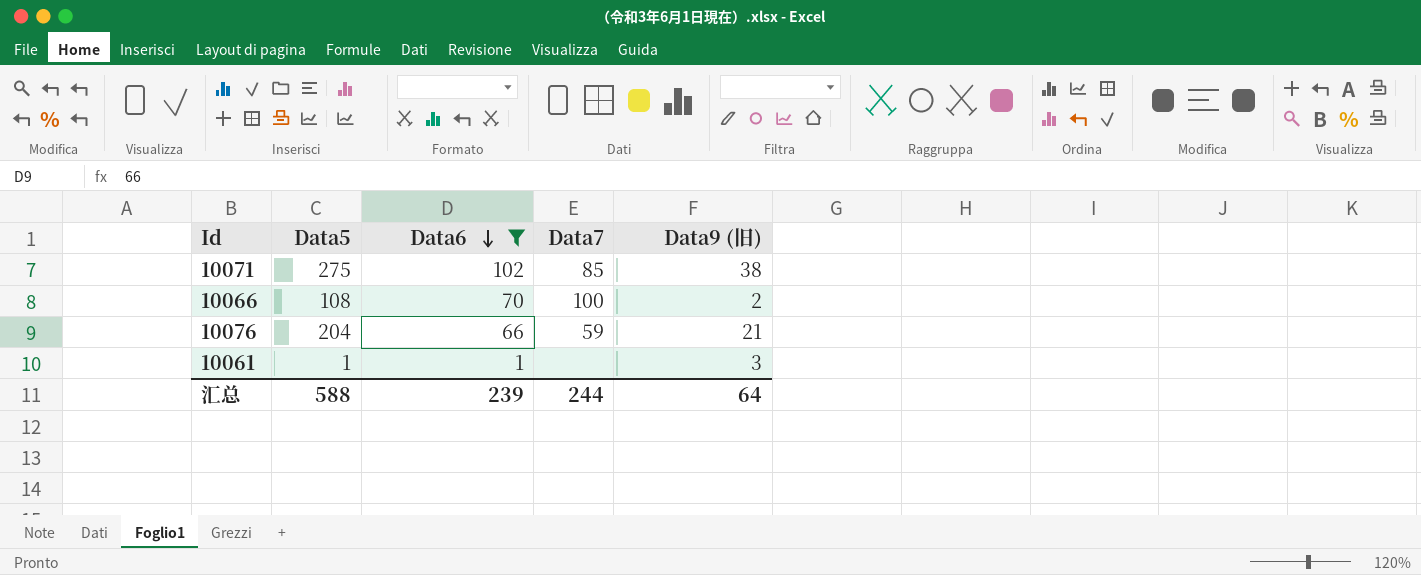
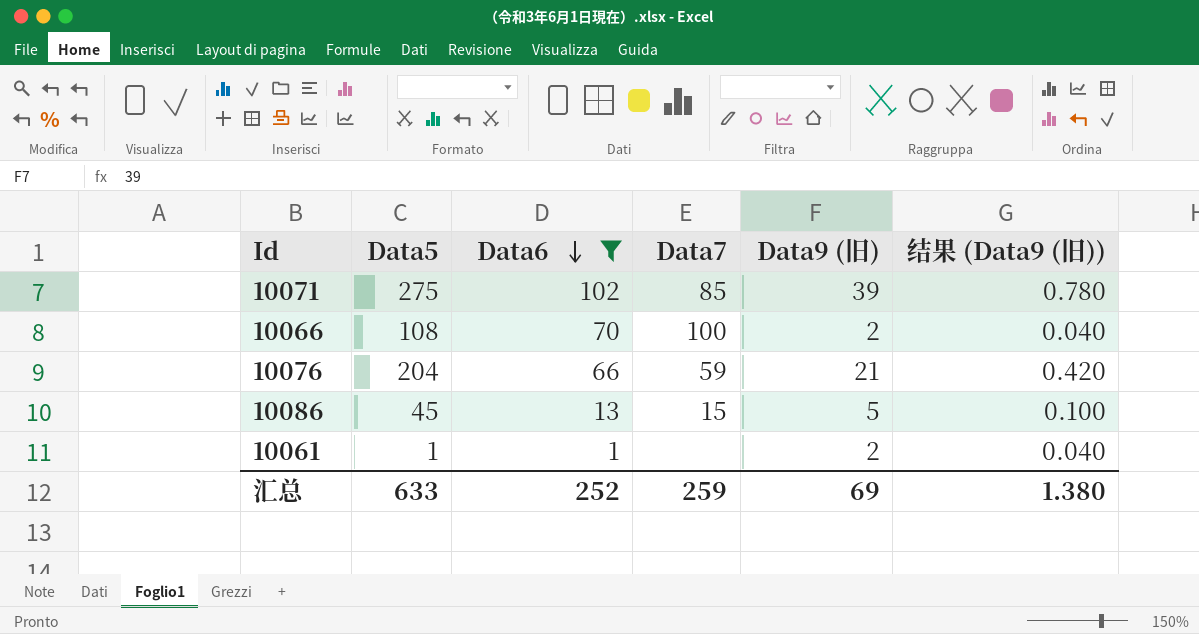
column 结果 (Data9 (旧)) | formula: none -> [Data9 (旧)] * 0.02
10071 | Data9 (旧): 38 -> 39
row 10086: none -> 45 | 13 | 15 | 5 | 0.100
10061 | Data9 (旧): 3 -> 2
汇总 | Data5: 588 -> 633
汇总 | Data6: 239 -> 252
汇总 | Data7: 244 -> 259
汇总 | Data9 (旧): 64 -> 69

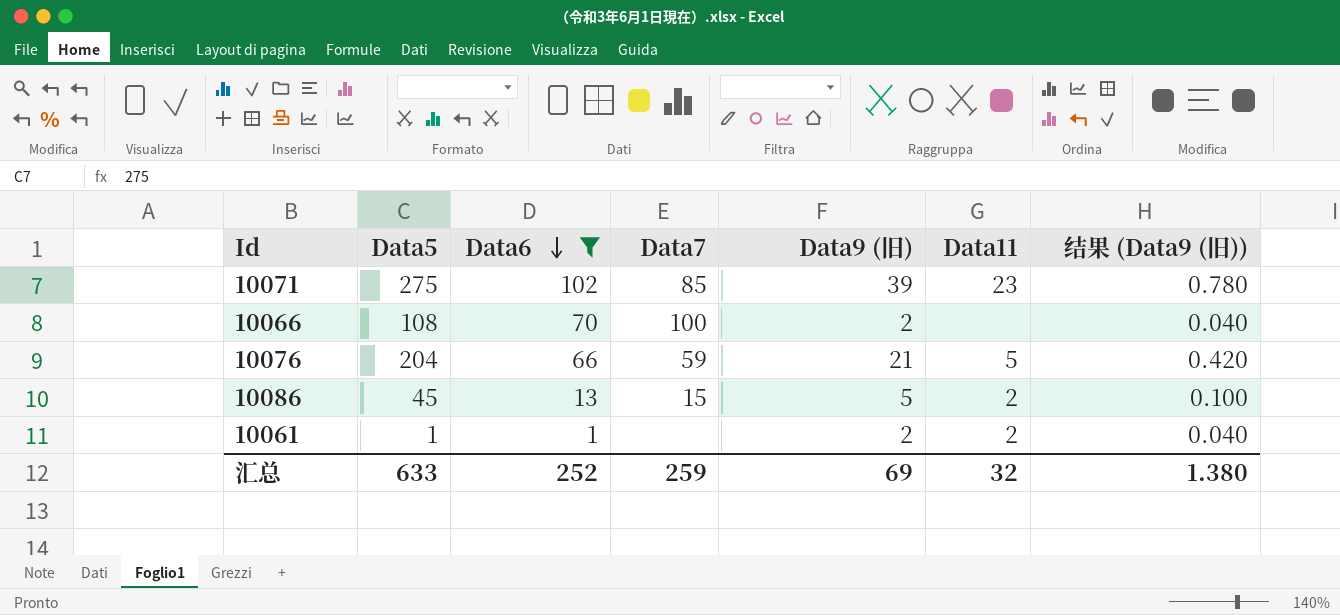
column Data11 | position: none -> 6

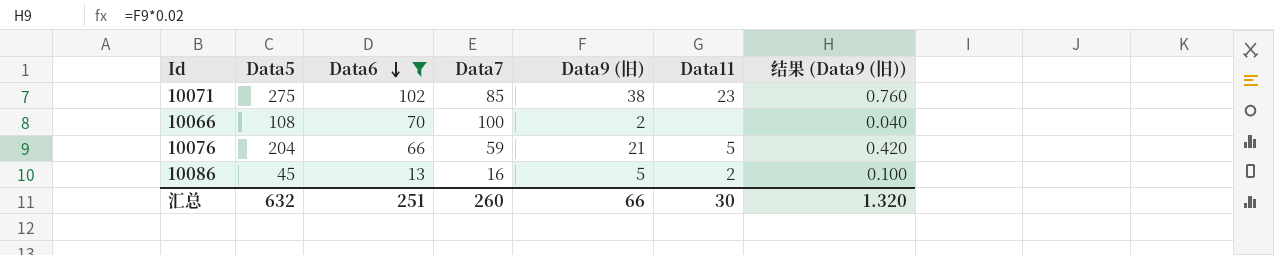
row 10061: 1 | 1 | none | 2 | 2 | 0.040 -> none
10071 | Data9 (旧): 39 -> 38
10071 | 结果 (Data9 (旧)): 0.780 -> 0.760
10086 | Data7: 15 -> 16
汇总 | Data5: 633 -> 632
汇总 | Data6: 252 -> 251
汇总 | Data7: 259 -> 260
汇总 | Data9 (旧): 69 -> 66
汇总 | Data11: 32 -> 30
汇总 | 结果 (Data9 (旧)): 1.380 -> 1.320

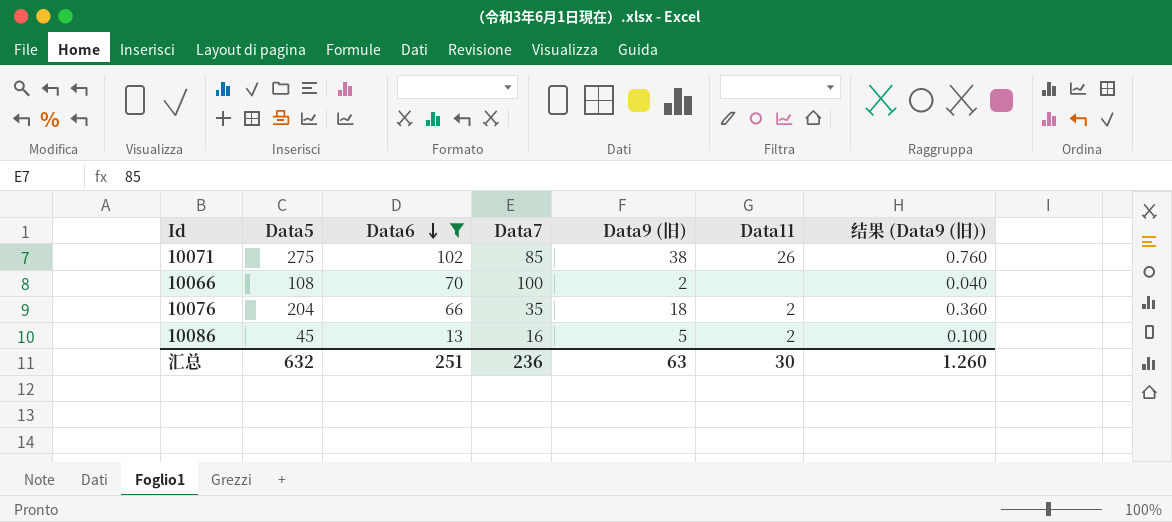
10071 | Data11: 23 -> 26
10076 | Data7: 59 -> 35
10076 | Data9 (旧): 21 -> 18
10076 | Data11: 5 -> 2
10076 | 结果 (Data9 (旧)): 0.420 -> 0.360
汇总 | Data7: 260 -> 236
汇总 | Data9 (旧): 66 -> 63
汇总 | 结果 (Data9 (旧)): 1.320 -> 1.260

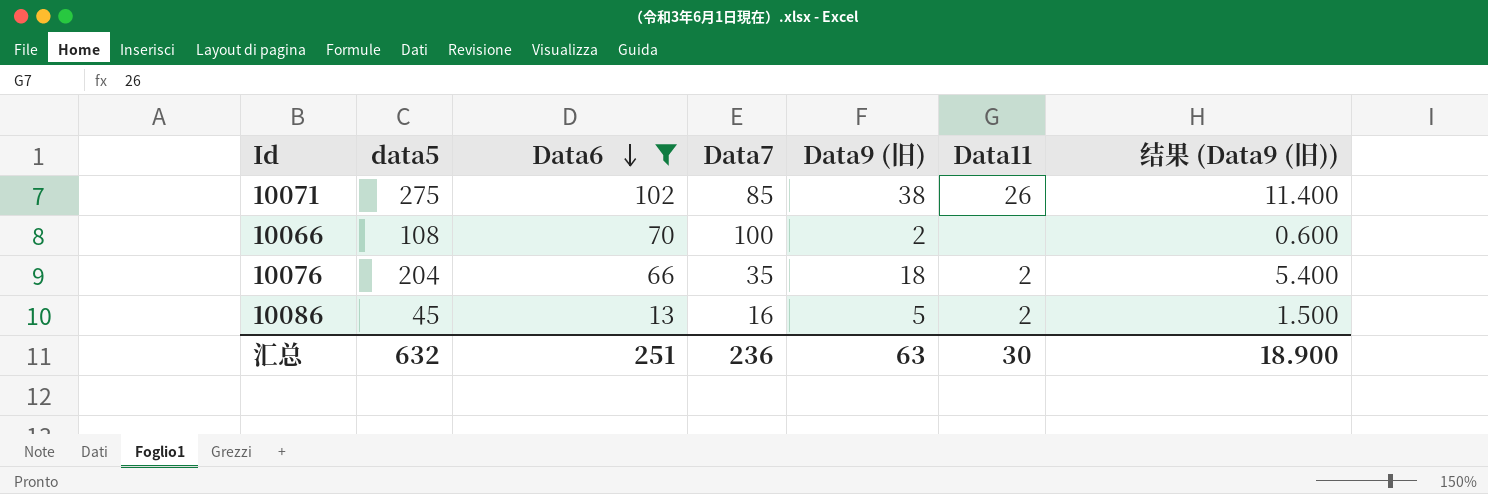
column name: Data5 -> data5
column 结果 (Data9 (旧)) | formula: [Data9 (旧)] * 0.02 -> [Data9 (旧)] * 0.3
汇总 | 结果 (Data9 (旧)): 1.260 -> 18.900

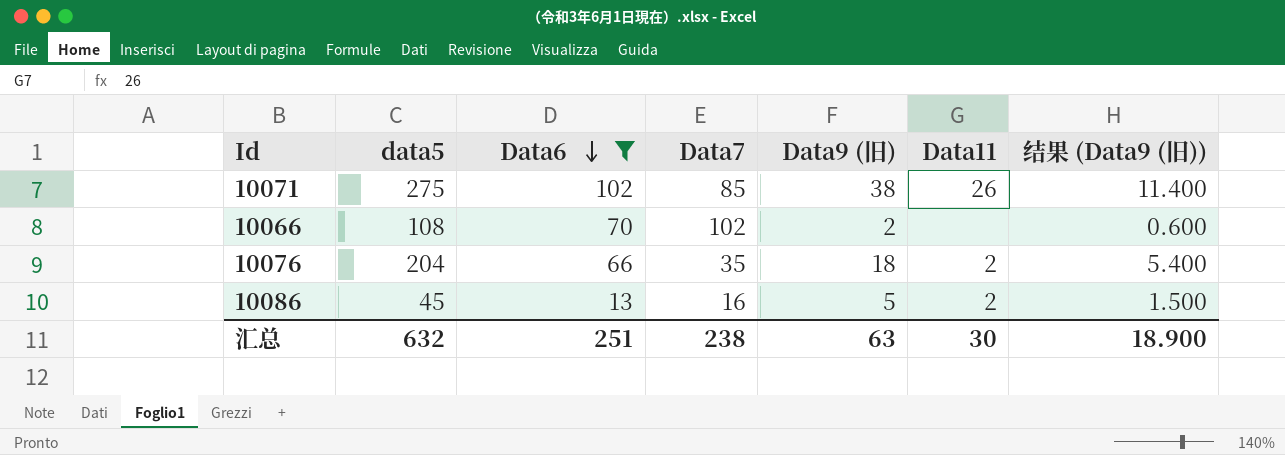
10066 | Data7: 100 -> 102
汇总 | Data7: 236 -> 238

